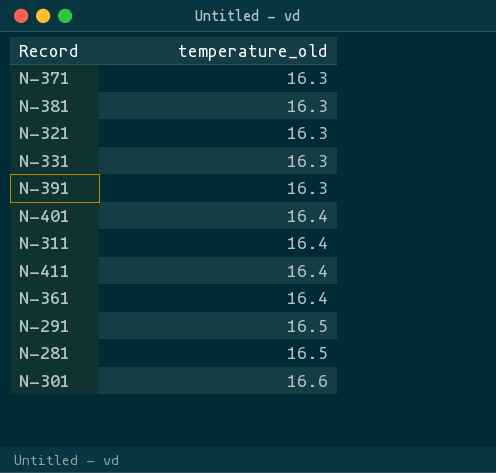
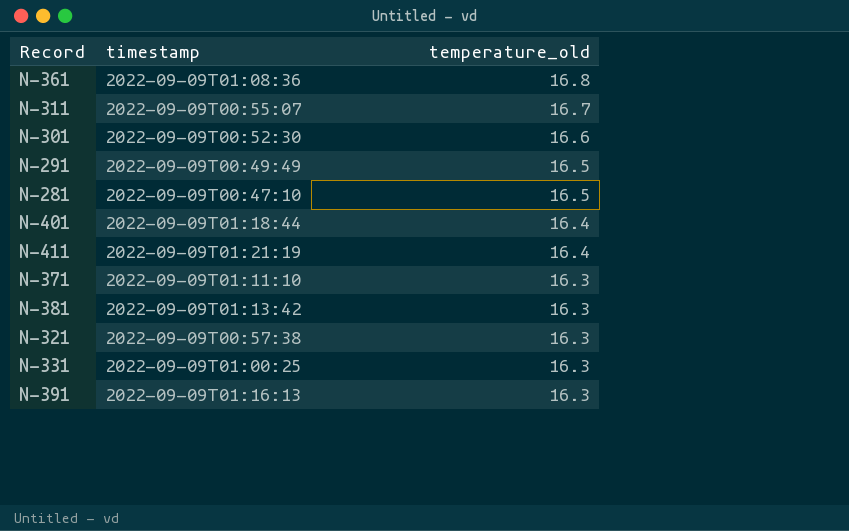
row order: temperature_old ascending -> temperature_old descending
column timestamp | position: none -> 2
N-361 | temperature_old: 16.4 -> 16.8
N-311 | temperature_old: 16.4 -> 16.7

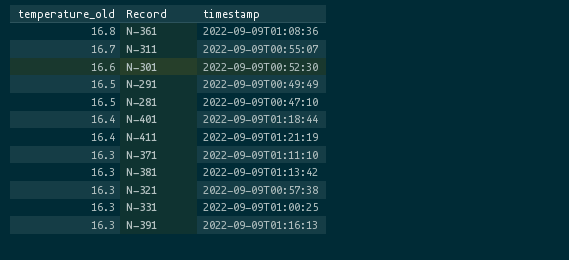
column temperature_old | position: 3 -> 1

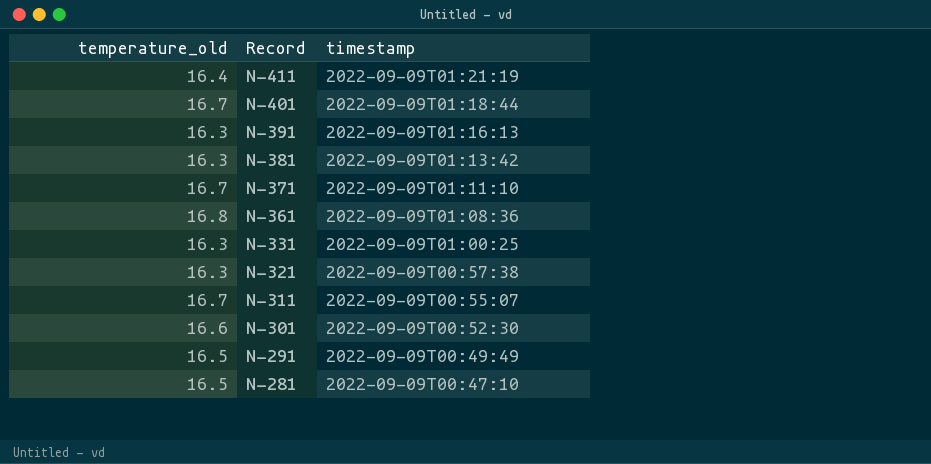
row order: temperature_old descending -> Record descending
N-401 | temperature_old: 16.4 -> 16.7
N-371 | temperature_old: 16.3 -> 16.7

